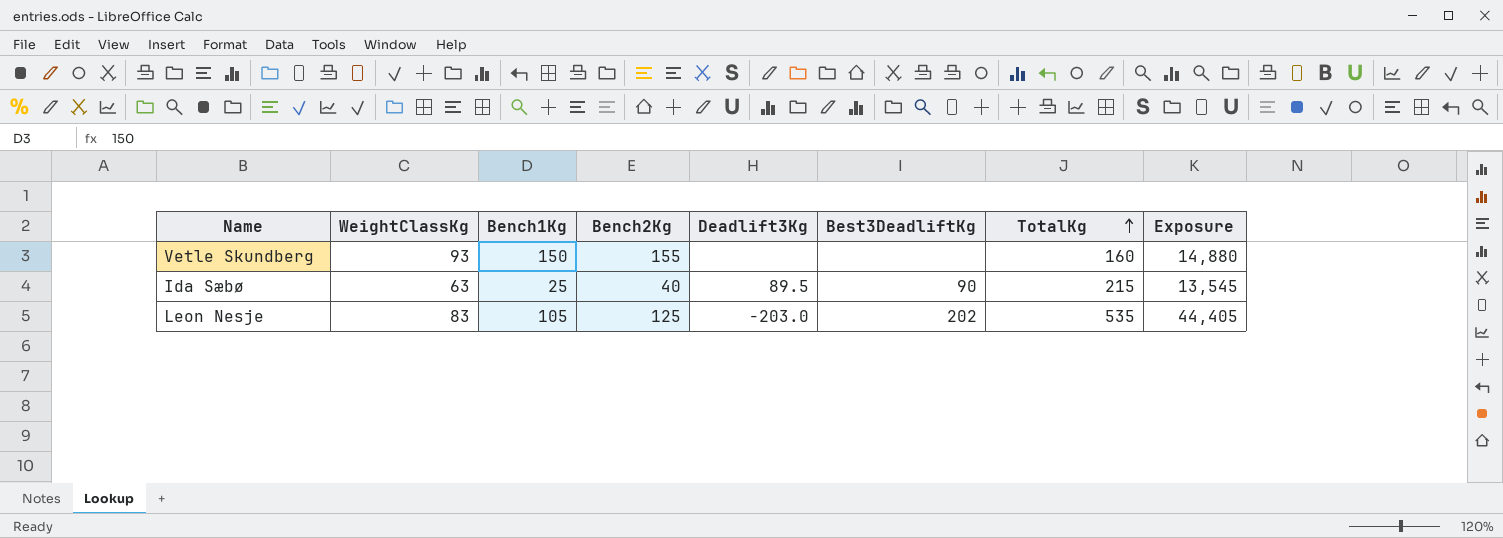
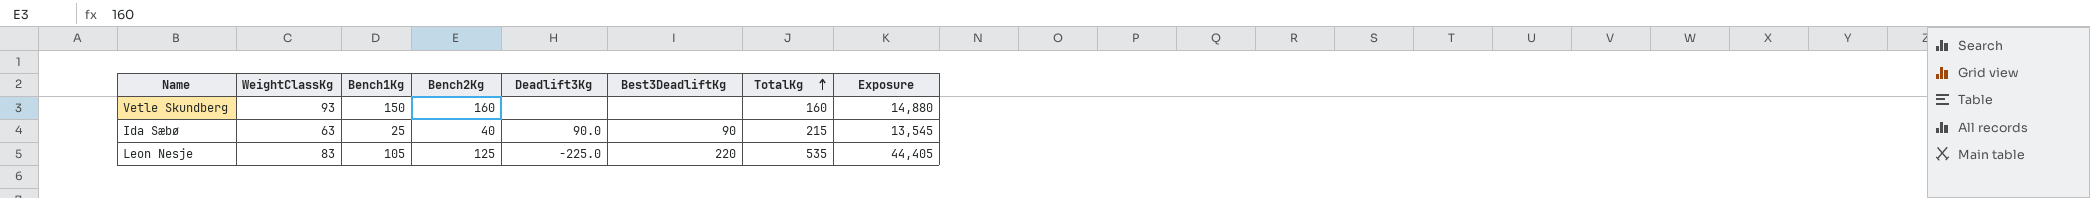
Vetle Skundberg | Bench2Kg: 155 -> 160
Ida Sæbø | Deadlift3Kg: 89.5 -> 90.0
Leon Nesje | Deadlift3Kg: -203.0 -> -225.0
Leon Nesje | Best3DeadliftKg: 202 -> 220

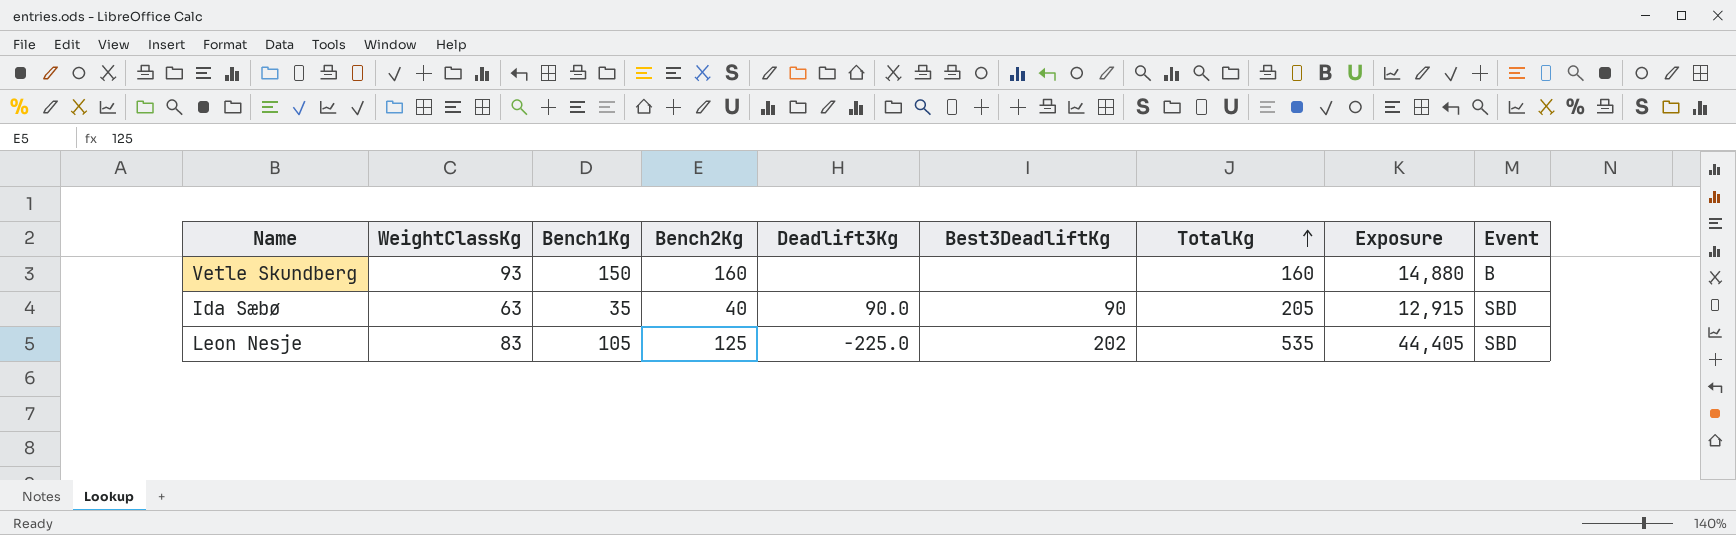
column Event | position: none -> 9
Ida Sæbø | Bench1Kg: 25 -> 35
Ida Sæbø | TotalKg: 215 -> 205
Ida Sæbø | Exposure: 13,545 -> 12,915
Leon Nesje | Best3DeadliftKg: 220 -> 202

